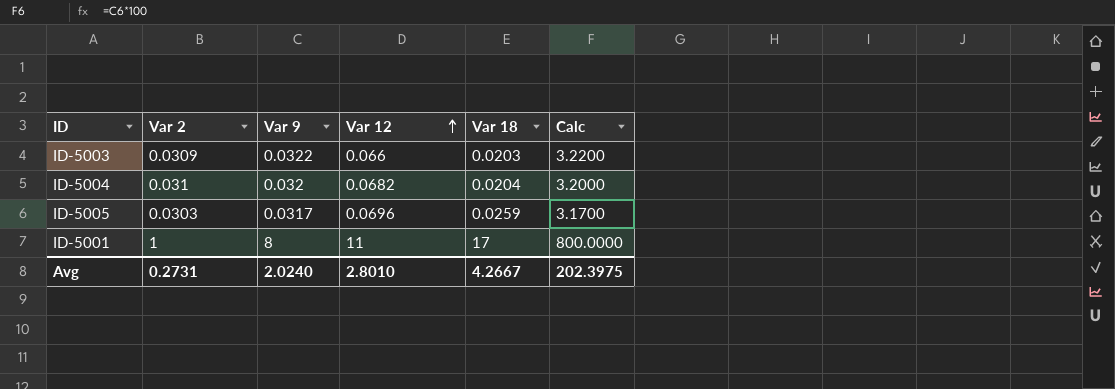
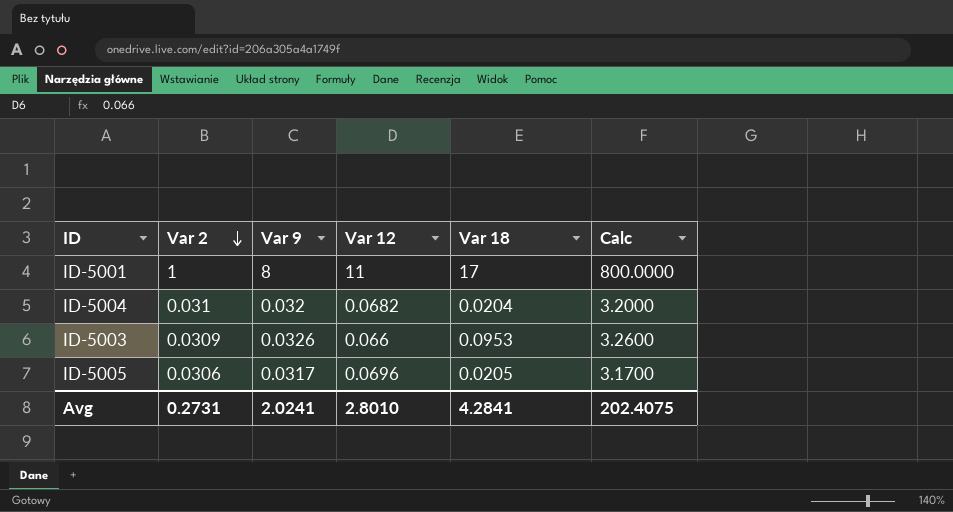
row order: Var 12 ascending -> Var 2 descending
ID-5003 | Var 9: 0.0322 -> 0.0326
ID-5003 | Var 18: 0.0203 -> 0.0953
ID-5003 | Calc: 3.2200 -> 3.2600
ID-5005 | Var 2: 0.0303 -> 0.0306
ID-5005 | Var 18: 0.0259 -> 0.0205
Avg | Var 9: 2.0240 -> 2.0241
Avg | Var 18: 4.2667 -> 4.2841
Avg | Calc: 202.3975 -> 202.4075

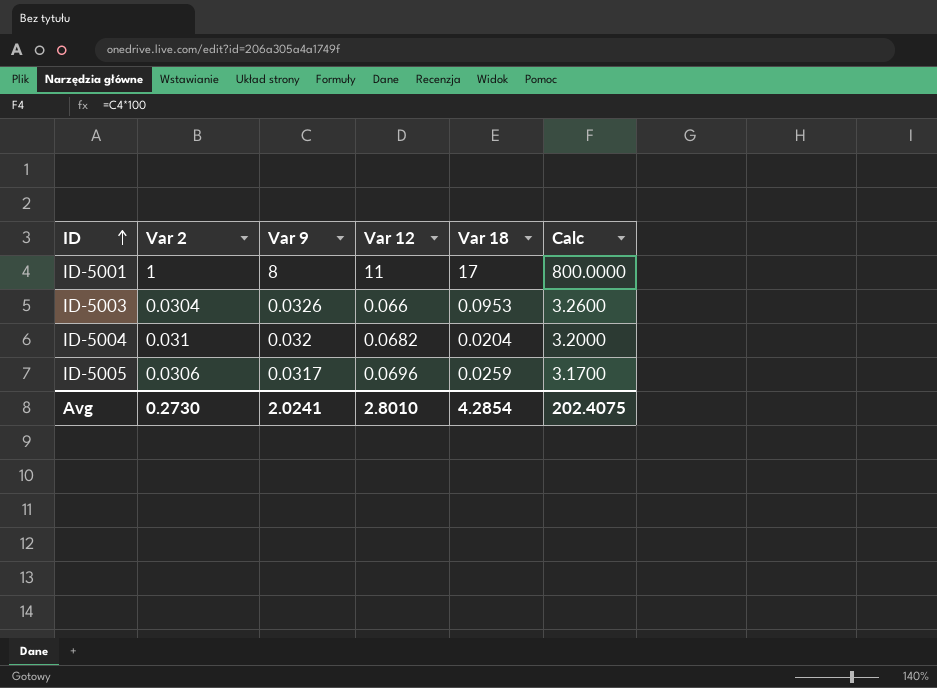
row order: Var 2 descending -> ID ascending
ID-5003 | Var 2: 0.0309 -> 0.0304
ID-5005 | Var 18: 0.0205 -> 0.0259
Avg | Var 2: 0.2731 -> 0.2730
Avg | Var 18: 4.2841 -> 4.2854

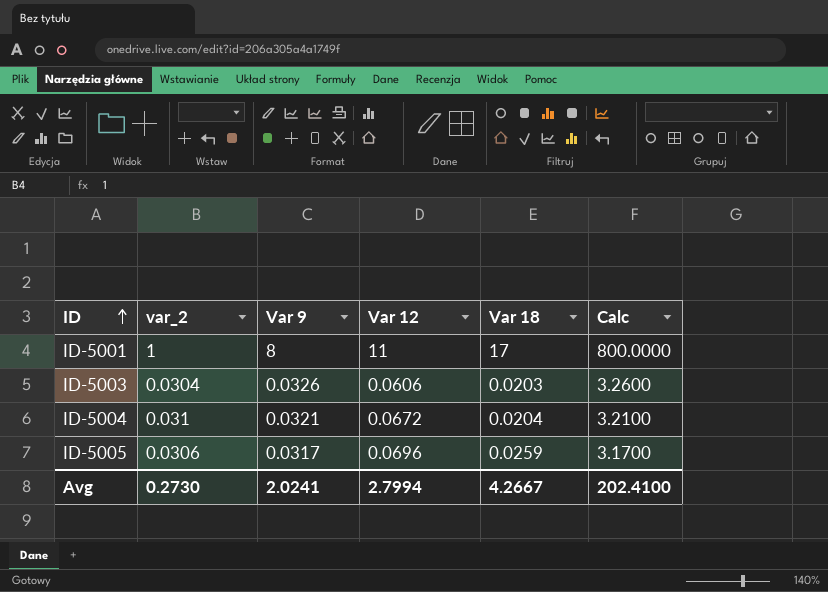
column name: Var 2 -> var_2
ID-5003 | Var 12: 0.066 -> 0.0606
ID-5003 | Var 18: 0.0953 -> 0.0203
ID-5004 | Var 9: 0.032 -> 0.0321
ID-5004 | Var 12: 0.0682 -> 0.0672
ID-5004 | Calc: 3.2000 -> 3.2100
Avg | Var 12: 2.8010 -> 2.7994
Avg | Var 18: 4.2854 -> 4.2667
Avg | Calc: 202.4075 -> 202.4100

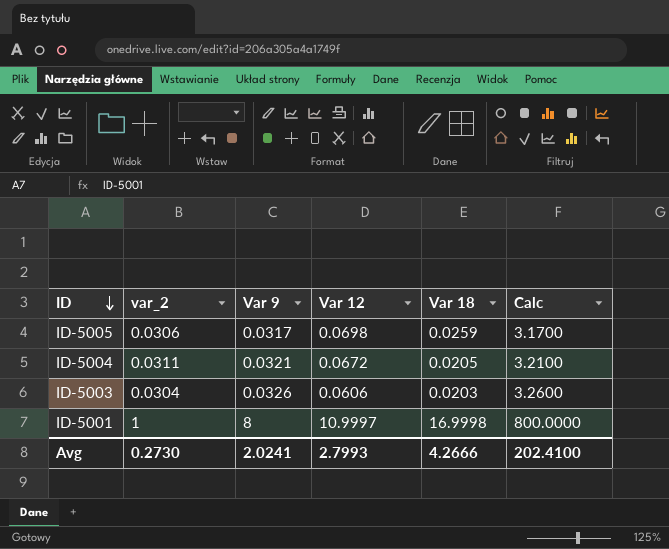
row order: ID ascending -> ID descending
ID-5005 | Var 12: 0.0696 -> 0.0698
ID-5004 | var_2: 0.031 -> 0.0311
ID-5004 | Var 18: 0.0204 -> 0.0205
ID-5001 | Var 12: 11 -> 10.9997
ID-5001 | Var 18: 17 -> 16.9998
Avg | Var 12: 2.7994 -> 2.7993
Avg | Var 18: 4.2667 -> 4.2666

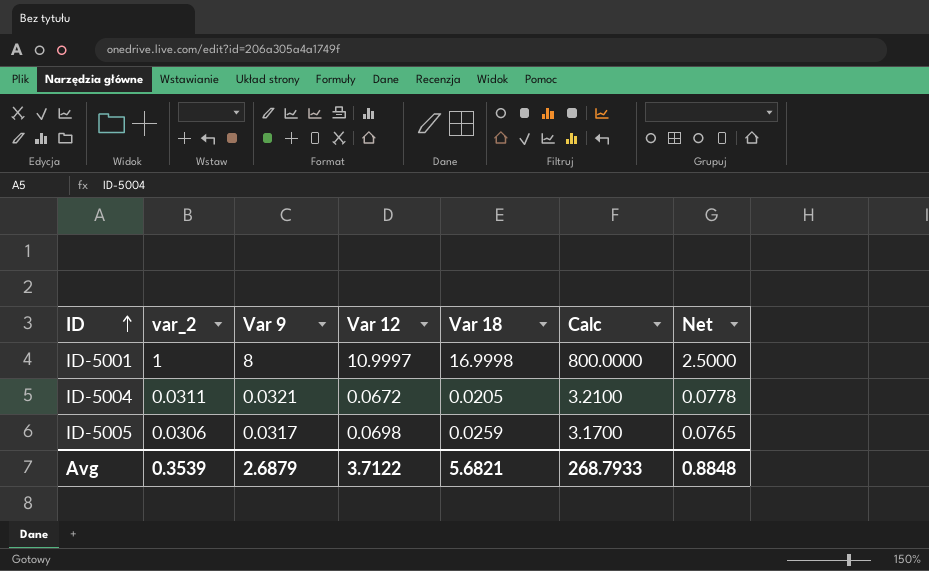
row order: ID descending -> ID ascending
column Net | formula: none -> [var_2] * 2.5
row ID-5003: 0.0304 | 0.0326 | 0.0606 | 0.0203 | 3.2600 -> none
Avg | var_2: 0.2730 -> 0.3539
Avg | Var 9: 2.0241 -> 2.6879
Avg | Var 12: 2.7993 -> 3.7122
Avg | Var 18: 4.2666 -> 5.6821
Avg | Calc: 202.4100 -> 268.7933

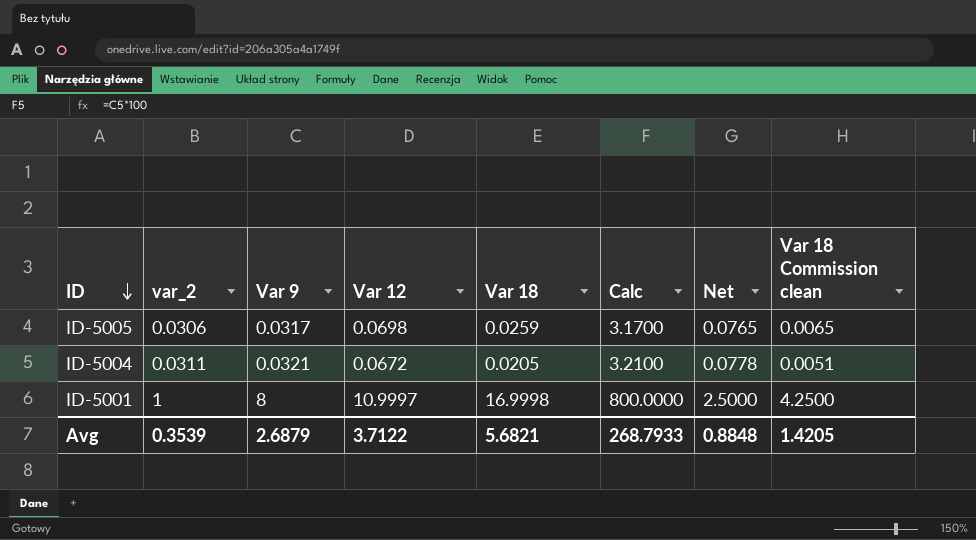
row order: ID ascending -> ID descending
column Var 18 Commission clean | formula: none -> [Var 18] * 0.25

